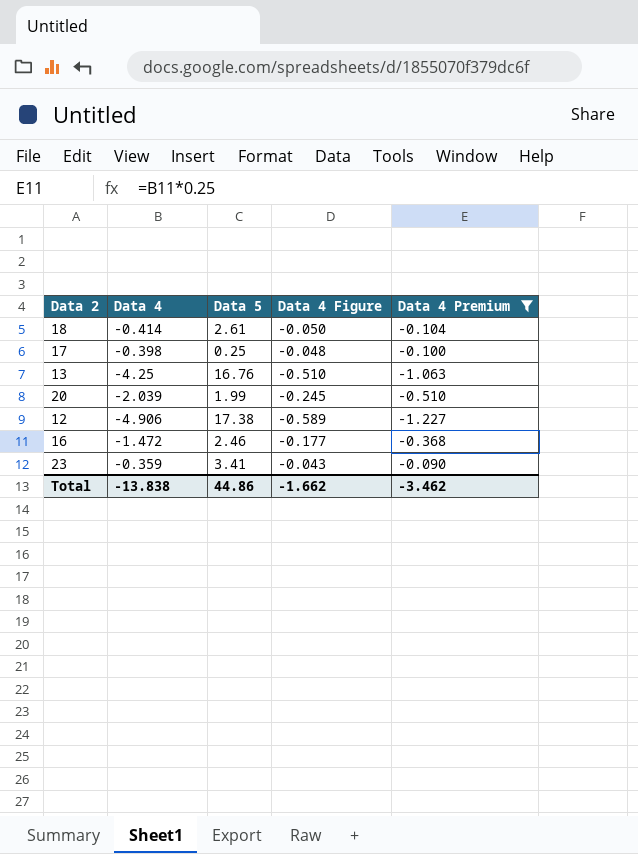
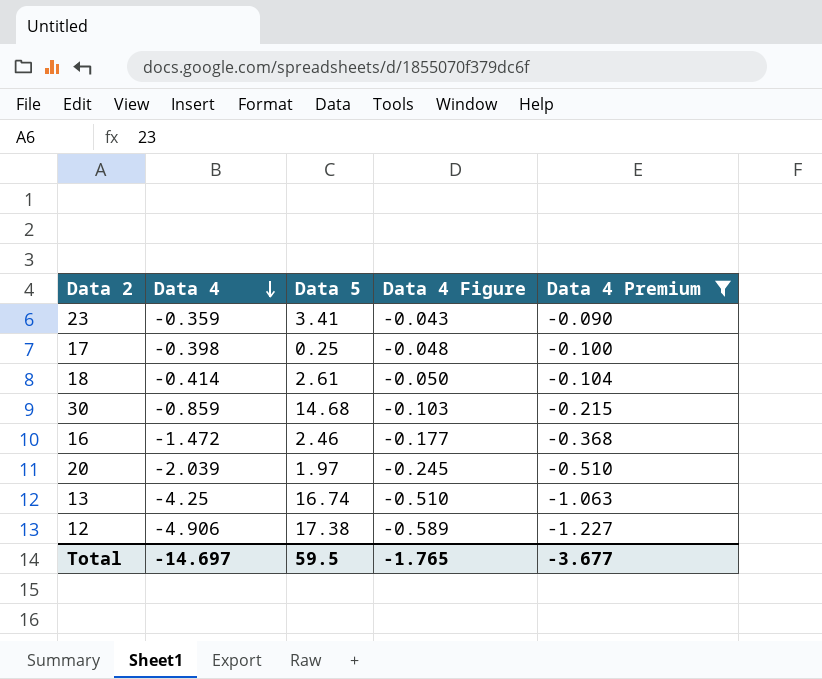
row order: none -> Data 4 descending
row 30: none -> -0.859 | 14.68 | -0.103 | -0.215
20 | Data 5: 1.99 -> 1.97
13 | Data 5: 16.76 -> 16.74
Total | Data 4: -13.838 -> -14.697
Total | Data 5: 44.86 -> 59.5
Total | Data 4 Figure: -1.662 -> -1.765
Total | Data 4 Premium: -3.462 -> -3.677

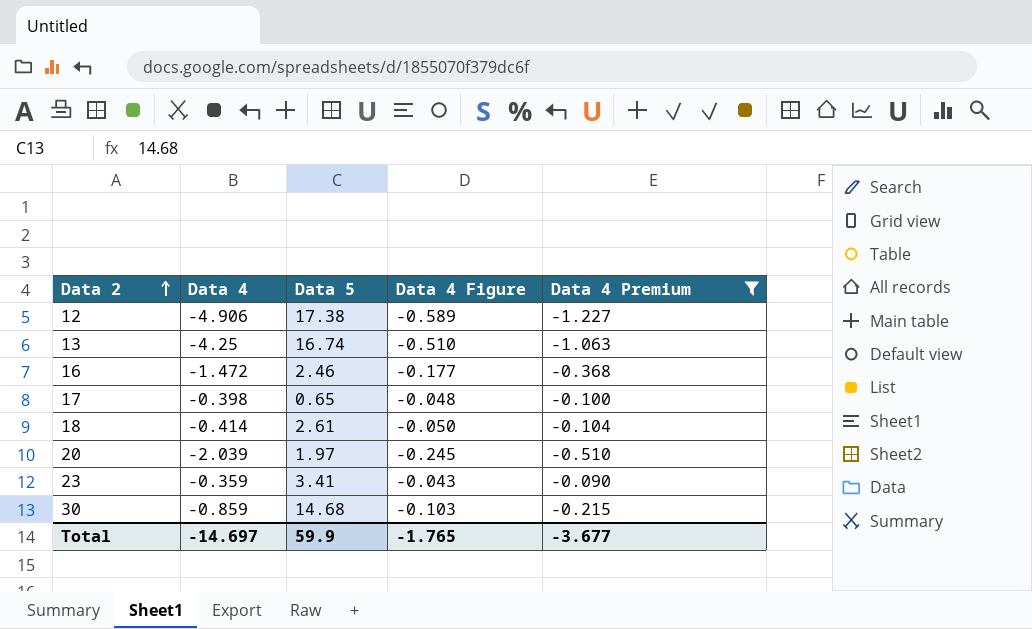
row order: Data 4 descending -> Data 2 ascending
17 | Data 5: 0.25 -> 0.65
Total | Data 5: 59.5 -> 59.9

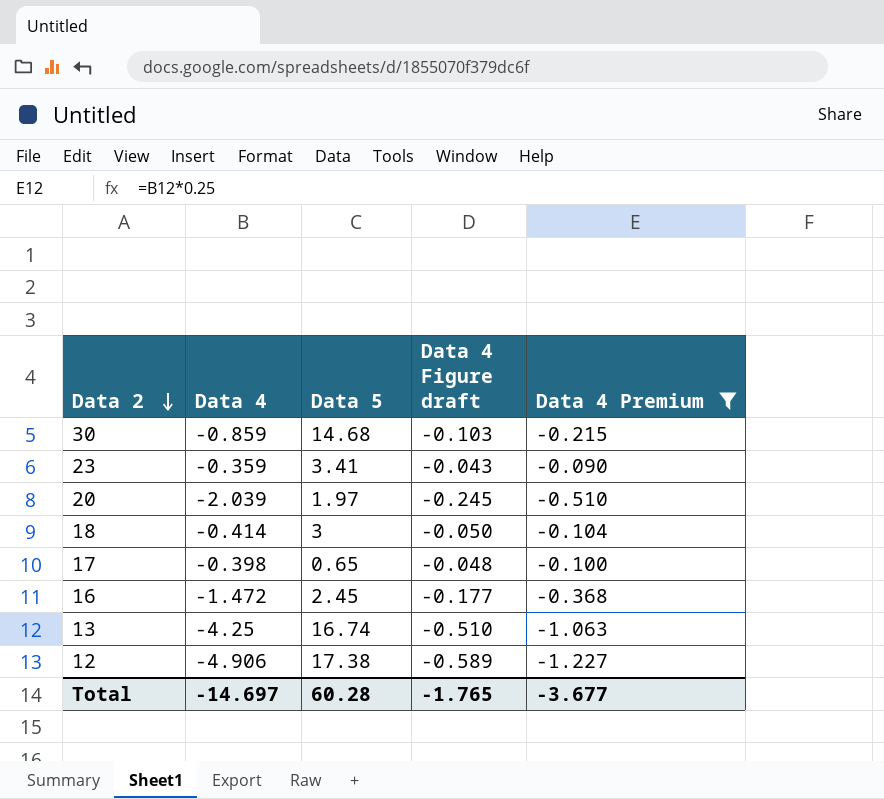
row order: Data 2 ascending -> Data 2 descending
column name: Data 4 Figure -> Data 4 Figure draft
18 | Data 5: 2.61 -> 3
16 | Data 5: 2.46 -> 2.45
Total | Data 5: 59.9 -> 60.28

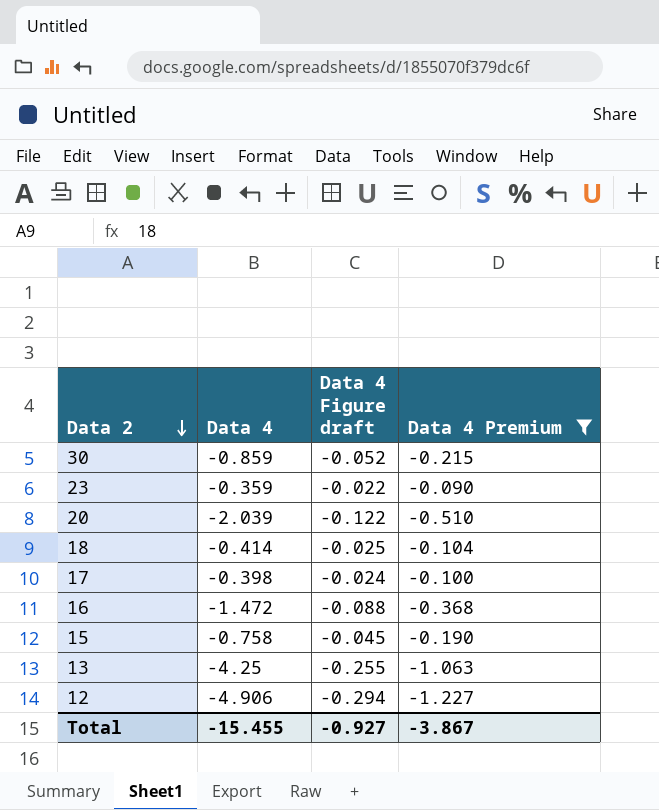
column Data 5 | position: 3 -> none
column Data 4 Figure draft | formula: [Data 4] * 0.12 -> [Data 4] * 0.06
row 15: none -> -0.758 | -0.045 | -0.190
Total | Data 4: -14.697 -> -15.455
Total | Data 4 Figure draft: -1.765 -> -0.927
Total | Data 4 Premium: -3.677 -> -3.867

